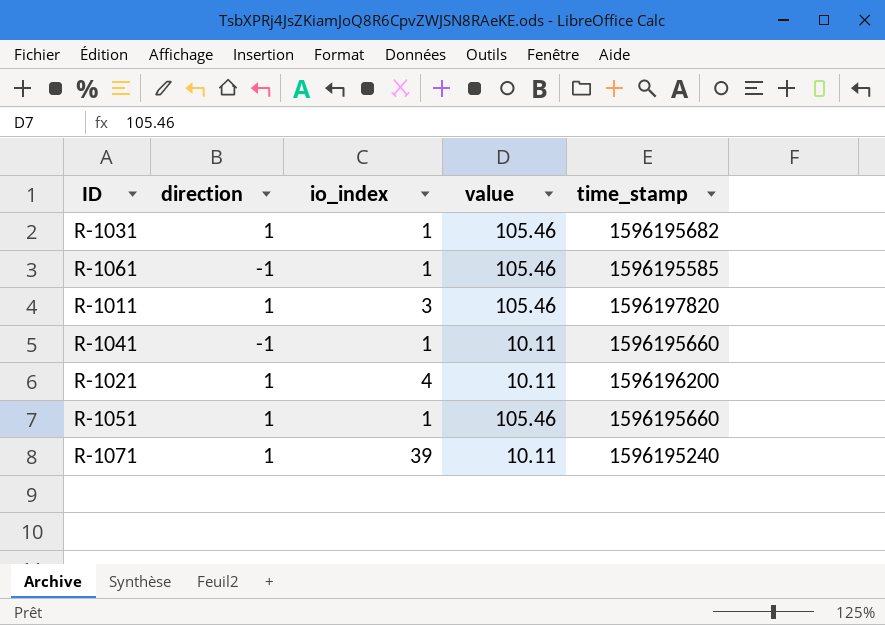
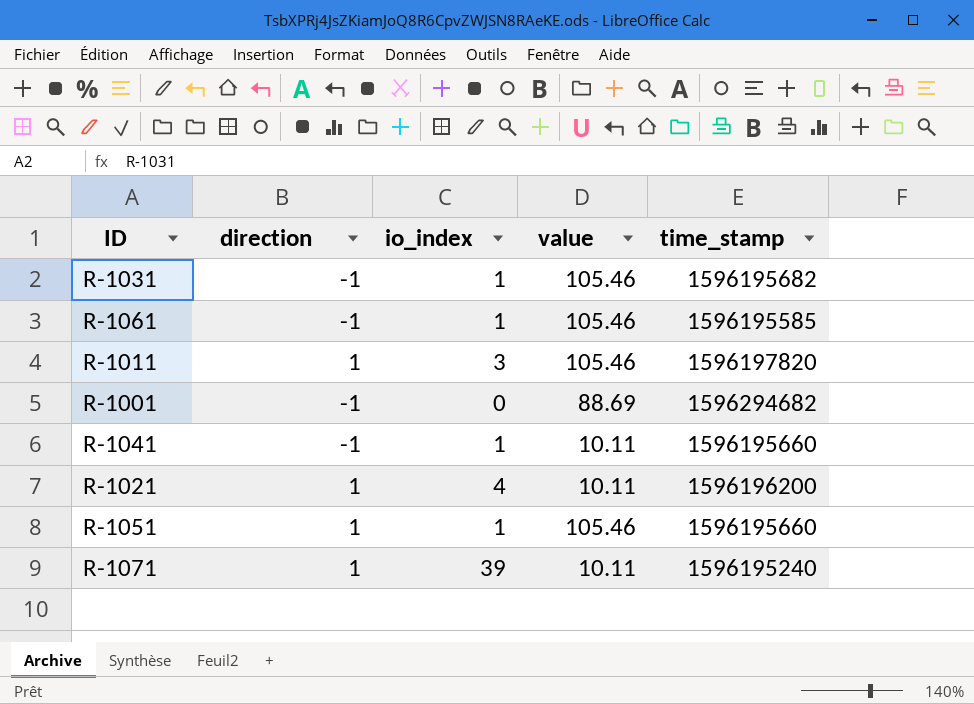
R-1031 | direction: 1 -> -1
row R-1001: none -> -1 | 0 | 88.69 | 1596294682

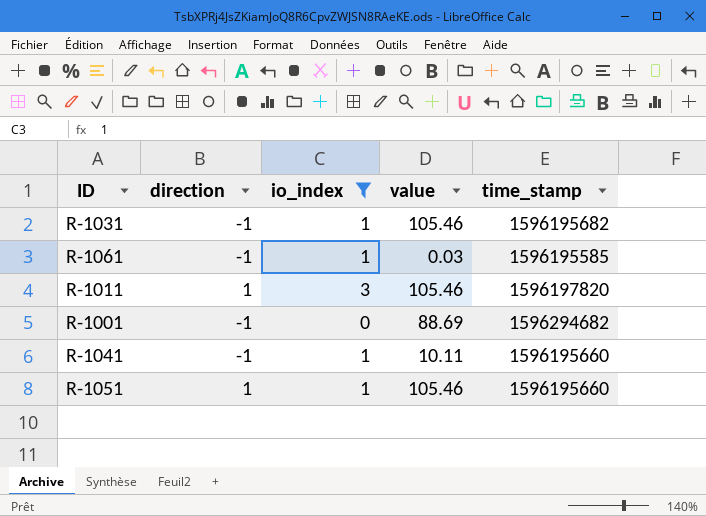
filter: none -> io_index <= 3
R-1061 | value: 105.46 -> 0.03

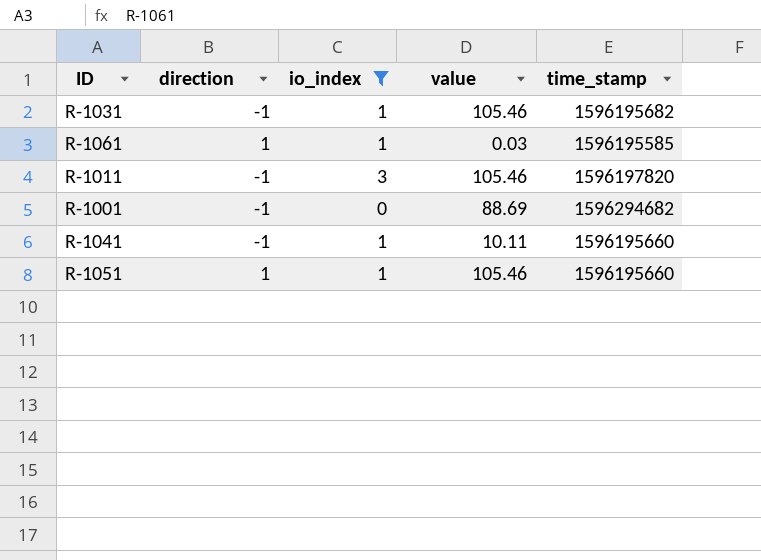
R-1061 | direction: -1 -> 1
R-1011 | direction: 1 -> -1

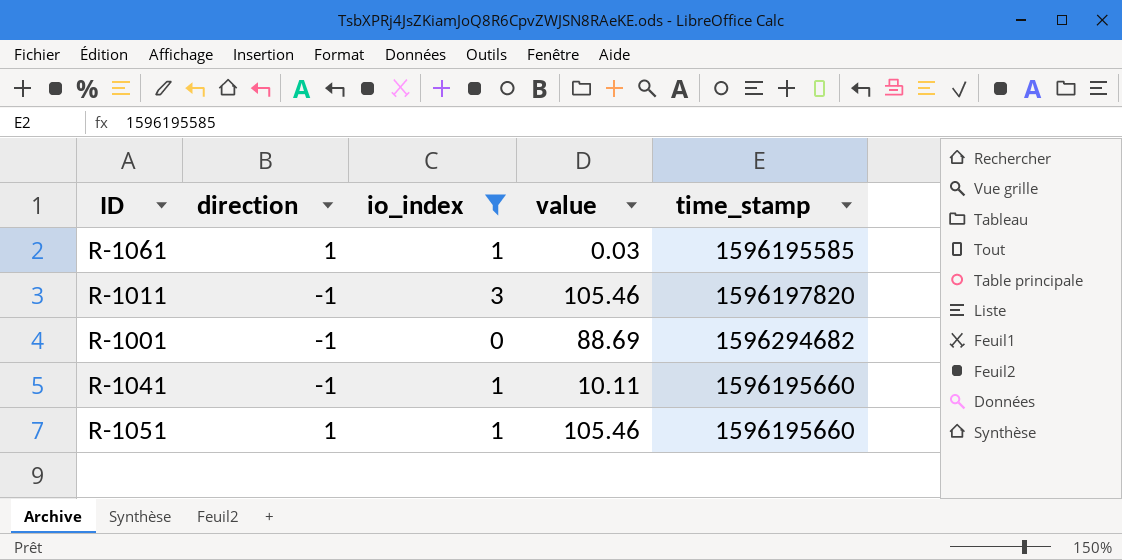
row R-1031: -1 | 1 | 105.46 | 1596195682 -> none

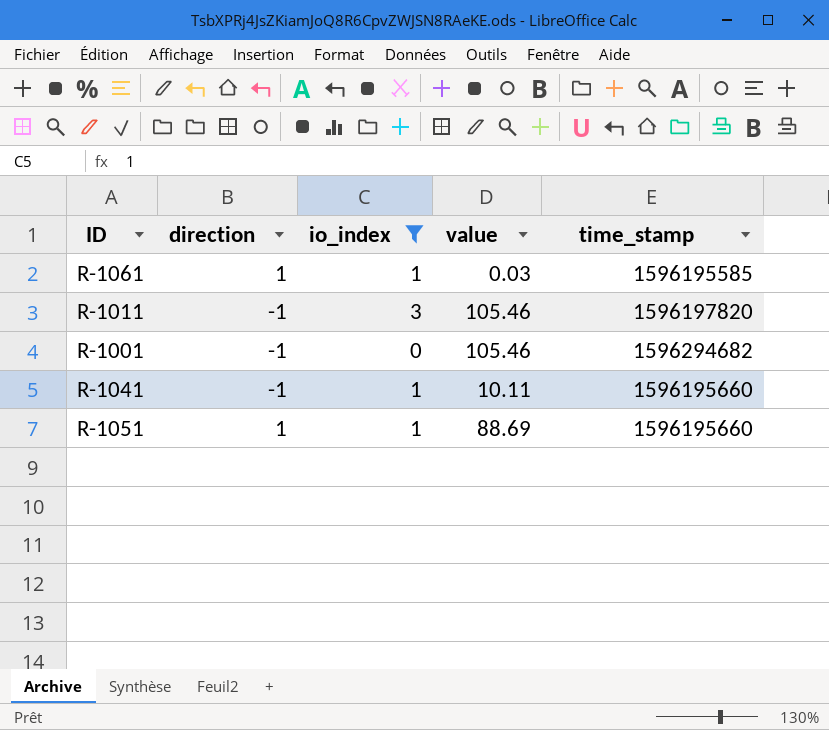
R-1001 | value: 88.69 -> 105.46
R-1051 | value: 105.46 -> 88.69

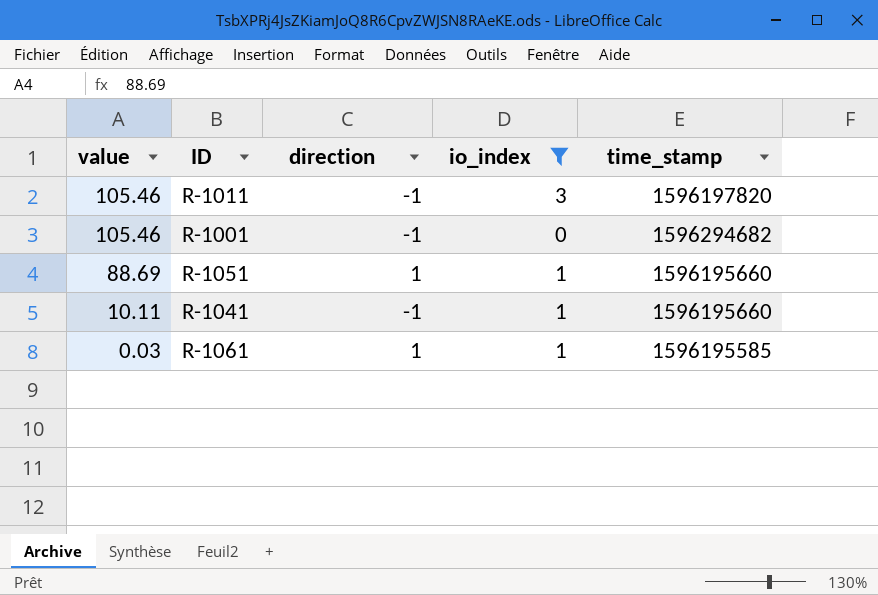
row order: none -> value descending
column value | position: 4 -> 1

